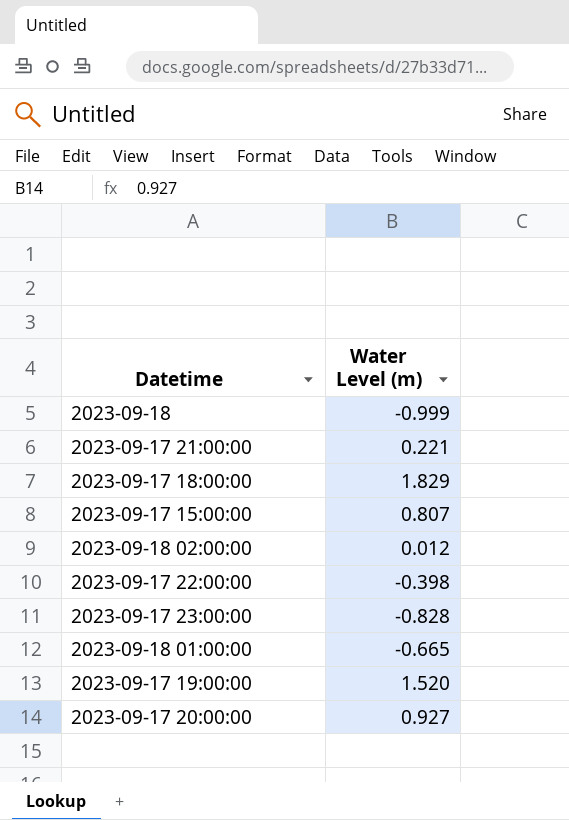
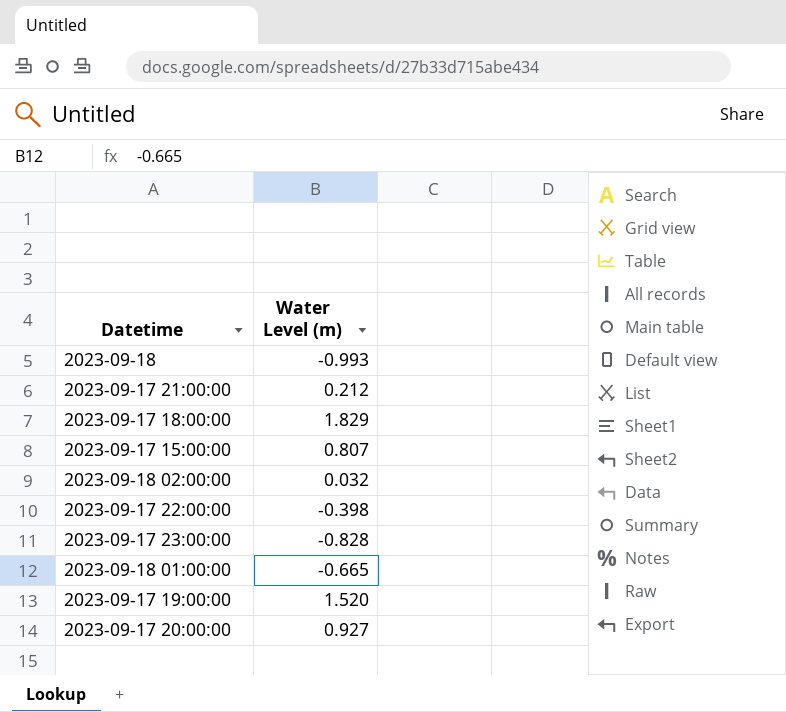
2023-09-18 | Water Level (m): -0.999 -> -0.993
2023-09-17 21:00:00 | Water Level (m): 0.221 -> 0.212
2023-09-18 02:00:00 | Water Level (m): 0.012 -> 0.032

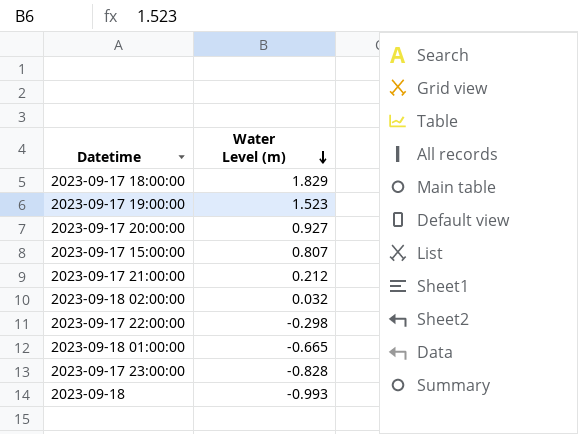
row order: none -> Water Level (m) descending
2023-09-17 19:00:00 | Water Level (m): 1.520 -> 1.523
2023-09-17 22:00:00 | Water Level (m): -0.398 -> -0.298

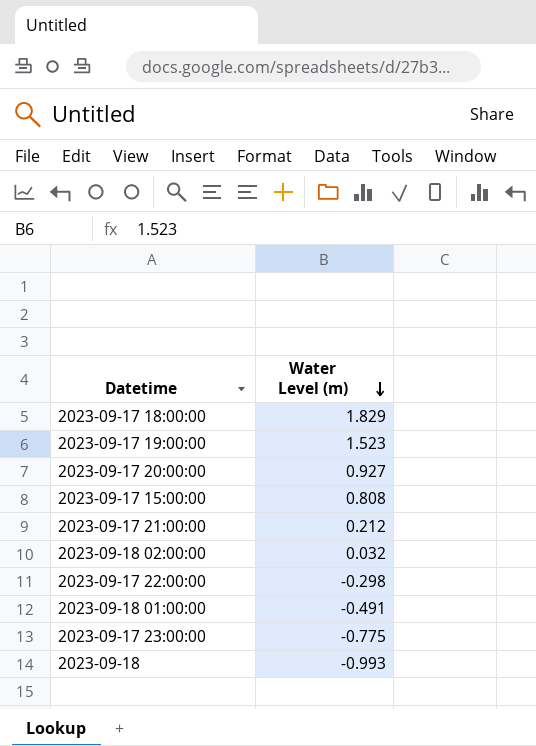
2023-09-17 15:00:00 | Water Level (m): 0.807 -> 0.808
2023-09-18 01:00:00 | Water Level (m): -0.665 -> -0.491
2023-09-17 23:00:00 | Water Level (m): -0.828 -> -0.775

